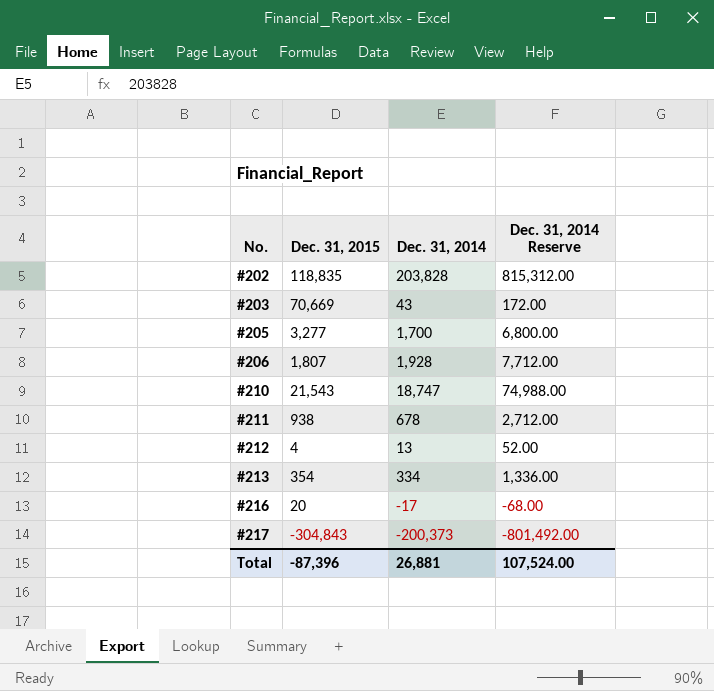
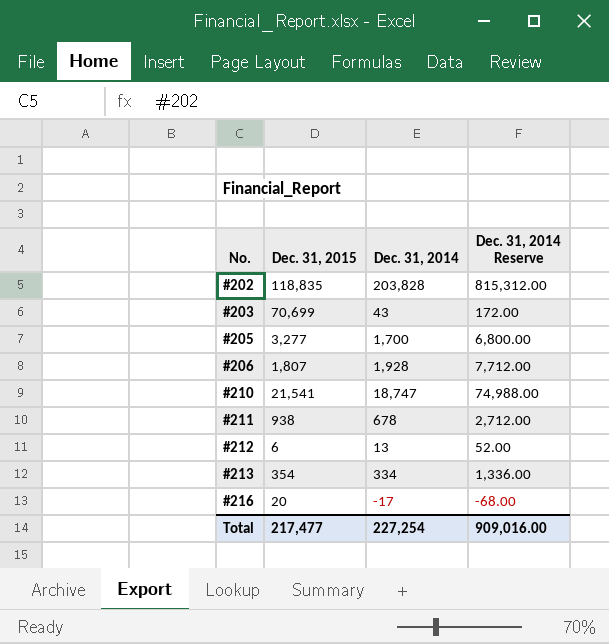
row #217: -304,843 | -200,373 | -801,492.00 -> none
#203 | Dec. 31, 2015: 70,669 -> 70,699
#210 | Dec. 31, 2015: 21,543 -> 21,541
#212 | Dec. 31, 2015: 4 -> 6
Total | Dec. 31, 2015: -87,396 -> 217,477
Total | Dec. 31, 2014: 26,881 -> 227,254
Total | Dec. 31, 2014 Reserve: 107,524.00 -> 909,016.00

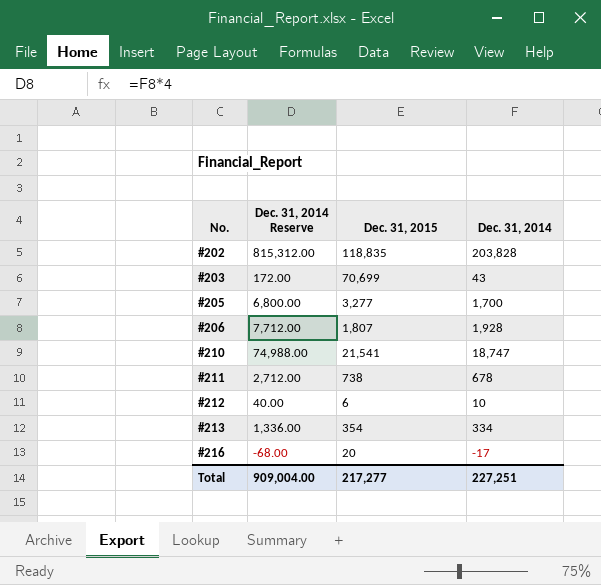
column Dec. 31, 2014 Reserve | position: 4 -> 2
#211 | Dec. 31, 2015: 938 -> 738
#212 | Dec. 31, 2014 Reserve: 52.00 -> 40.00
#212 | Dec. 31, 2014: 13 -> 10
Total | Dec. 31, 2014 Reserve: 909,016.00 -> 909,004.00
Total | Dec. 31, 2015: 217,477 -> 217,277
Total | Dec. 31, 2014: 227,254 -> 227,251

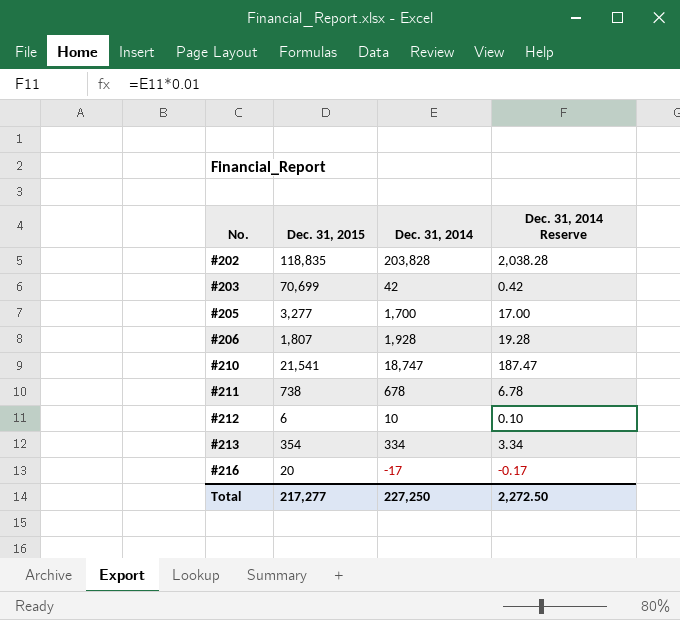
column Dec. 31, 2014 Reserve | formula: [Dec. 31, 2014] * 4 -> [Dec. 31, 2014] * 0.01
column Dec. 31, 2014 Reserve | position: 2 -> 4
#203 | Dec. 31, 2014: 43 -> 42
Total | Dec. 31, 2014: 227,251 -> 227,250
Total | Dec. 31, 2014 Reserve: 909,004.00 -> 2,272.50

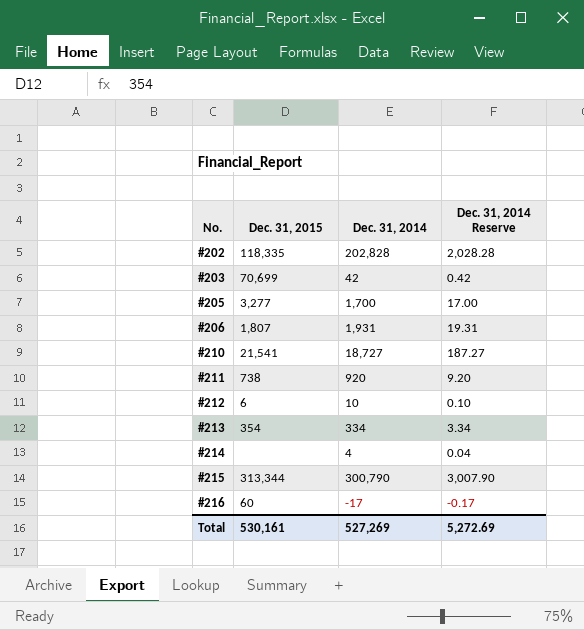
#202 | Dec. 31, 2015: 118,835 -> 118,335
#202 | Dec. 31, 2014: 203,828 -> 202,828
#202 | Dec. 31, 2014 Reserve: 2,038.28 -> 2,028.28
#206 | Dec. 31, 2014: 1,928 -> 1,931
#206 | Dec. 31, 2014 Reserve: 19.28 -> 19.31
#210 | Dec. 31, 2014: 18,747 -> 18,727
#210 | Dec. 31, 2014 Reserve: 187.47 -> 187.27
#211 | Dec. 31, 2014: 678 -> 920
#211 | Dec. 31, 2014 Reserve: 6.78 -> 9.20
row #214: none -> none | 4 | 0.04
row #215: none -> 313,344 | 300,790 | 3,007.90
#216 | Dec. 31, 2015: 20 -> 60
Total | Dec. 31, 2015: 217,277 -> 530,161
Total | Dec. 31, 2014: 227,250 -> 527,269
Total | Dec. 31, 2014 Reserve: 2,272.50 -> 5,272.69

